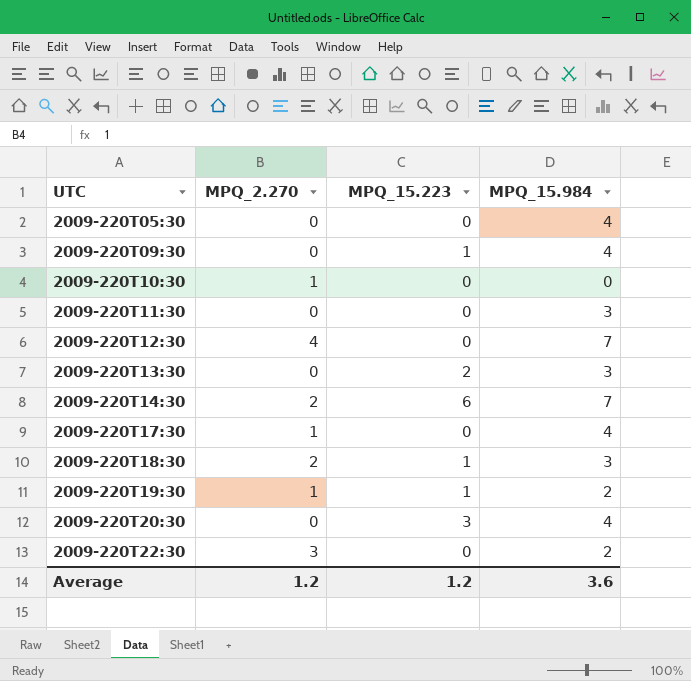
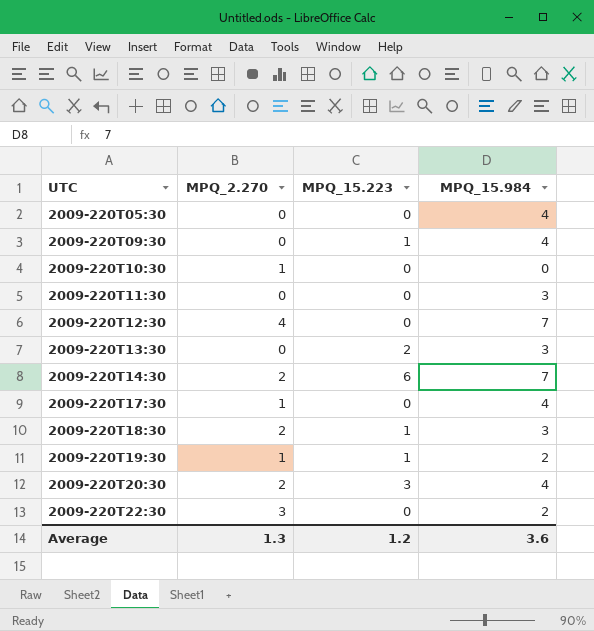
2009-220T20:30 | MPQ_2.270: 0 -> 2
Average | MPQ_2.270: 1.2 -> 1.3

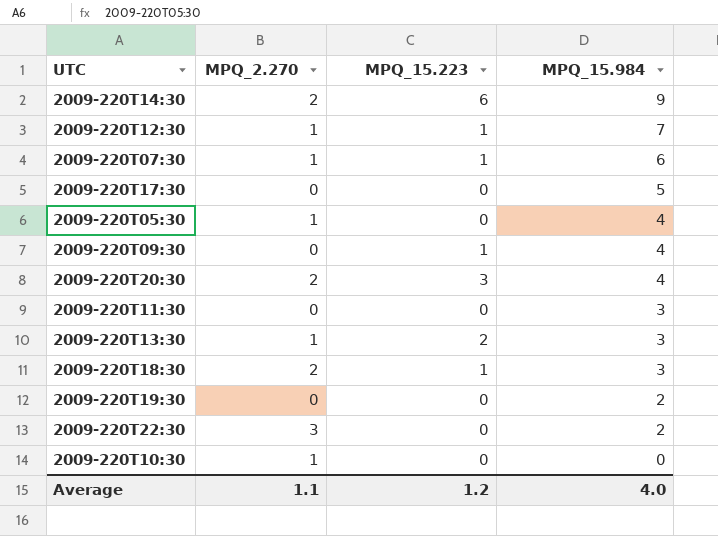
row order: UTC ascending -> MPQ_15.984 descending
2009-220T14:30 | MPQ_15.984: 7 -> 9
2009-220T12:30 | MPQ_2.270: 4 -> 1
2009-220T12:30 | MPQ_15.223: 0 -> 1
row 2009-220T07:30: none -> 1 | 1 | 6
2009-220T17:30 | MPQ_2.270: 1 -> 0
2009-220T17:30 | MPQ_15.984: 4 -> 5
2009-220T05:30 | MPQ_2.270: 0 -> 1
2009-220T13:30 | MPQ_2.270: 0 -> 1
2009-220T19:30 | MPQ_2.270: 1 -> 0
2009-220T19:30 | MPQ_15.223: 1 -> 0
Average | MPQ_2.270: 1.3 -> 1.1
Average | MPQ_15.984: 3.6 -> 4.0

